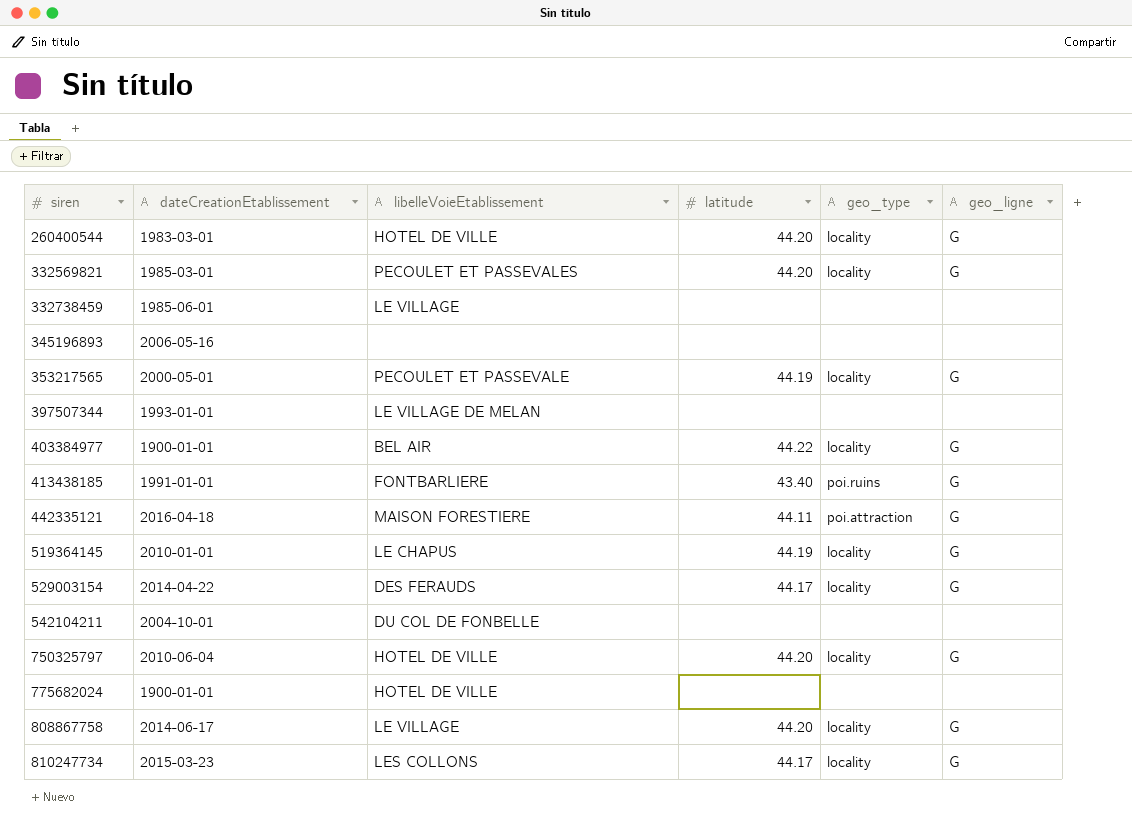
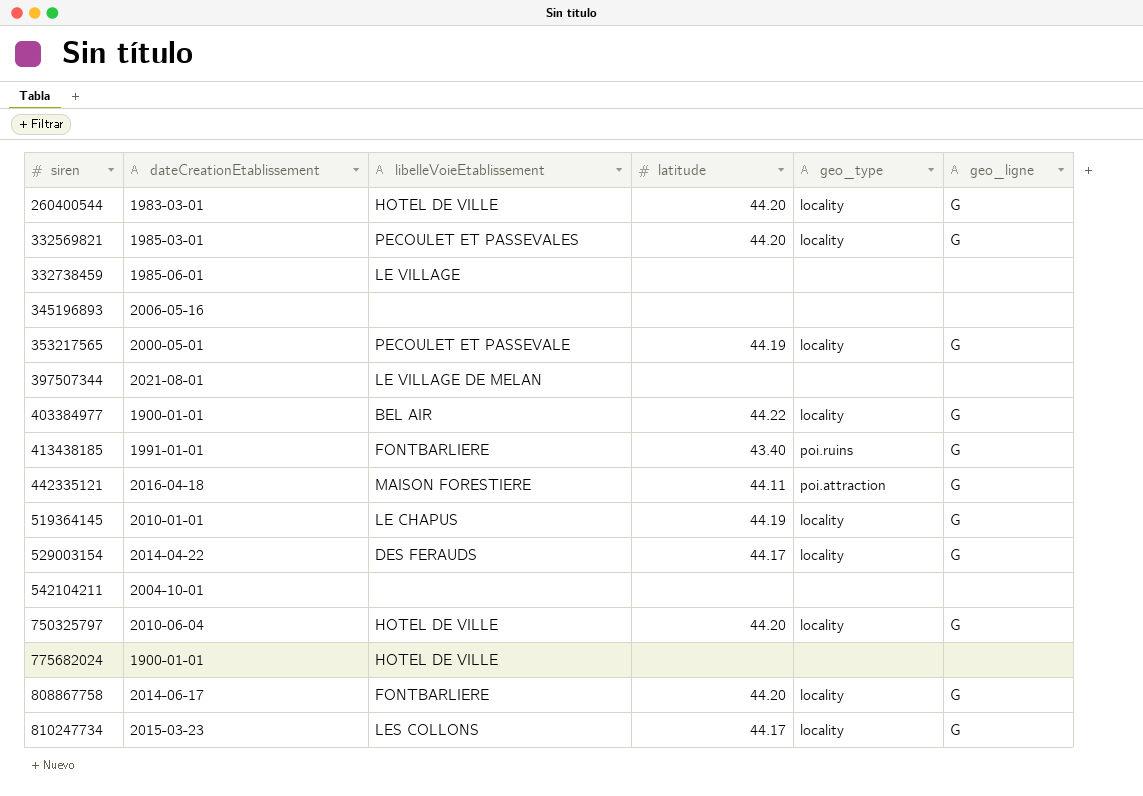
397507344 | dateCreationEtablissement: 1993-01-01 -> 2021-08-01
542104211 | libelleVoieEtablissement: DU COL DE FONBELLE -> none
808867758 | libelleVoieEtablissement: LE VILLAGE -> FONTBARLIERE

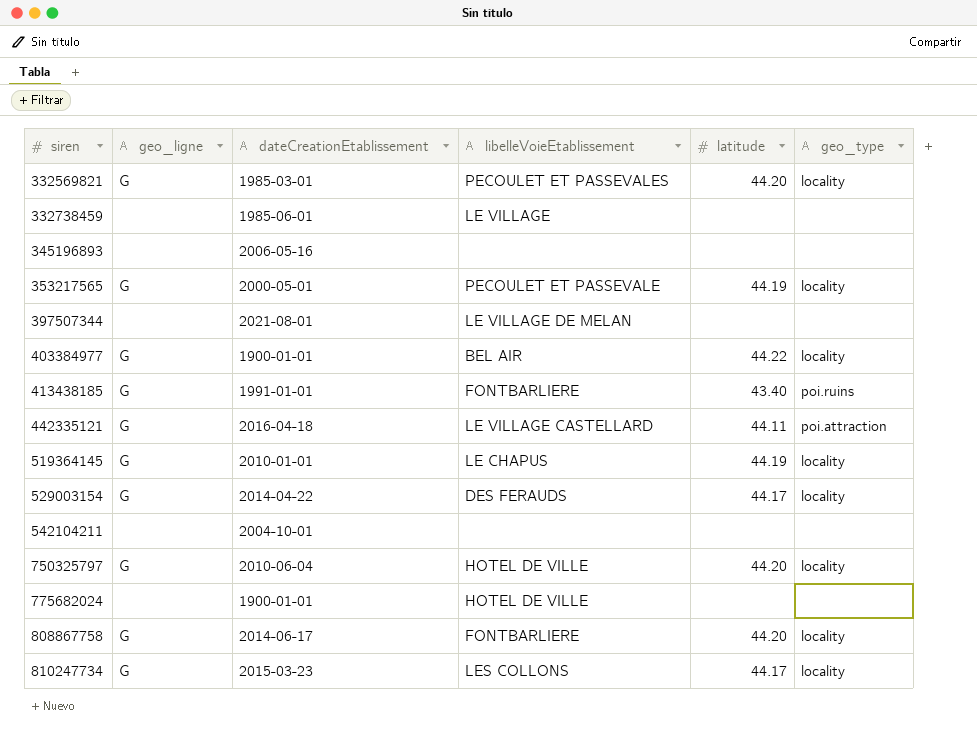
column geo_ligne | position: 6 -> 2
row 260400544: 1983-03-01 | HOTEL DE VILLE | 44.20 | locality | G -> none
442335121 | libelleVoieEtablissement: MAISON FORESTIERE -> LE VILLAGE CASTELLARD

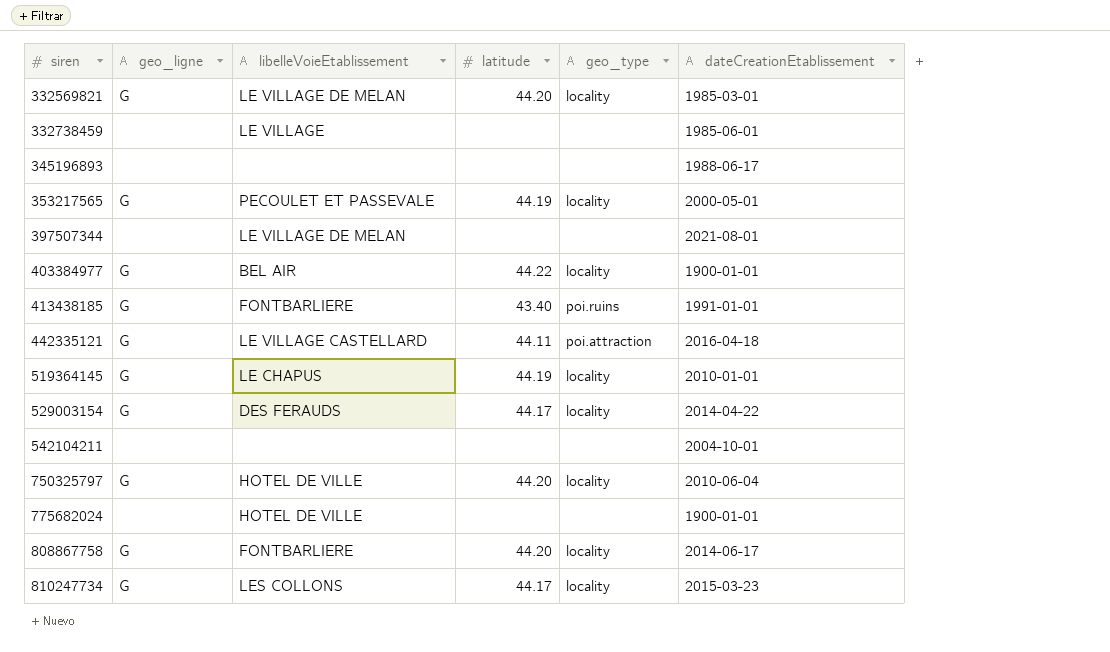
column dateCreationEtablissement | position: 3 -> 6
332569821 | libelleVoieEtablissement: PECOULET ET PASSEVALES -> LE VILLAGE DE MELAN
345196893 | dateCreationEtablissement: 2006-05-16 -> 1988-06-17

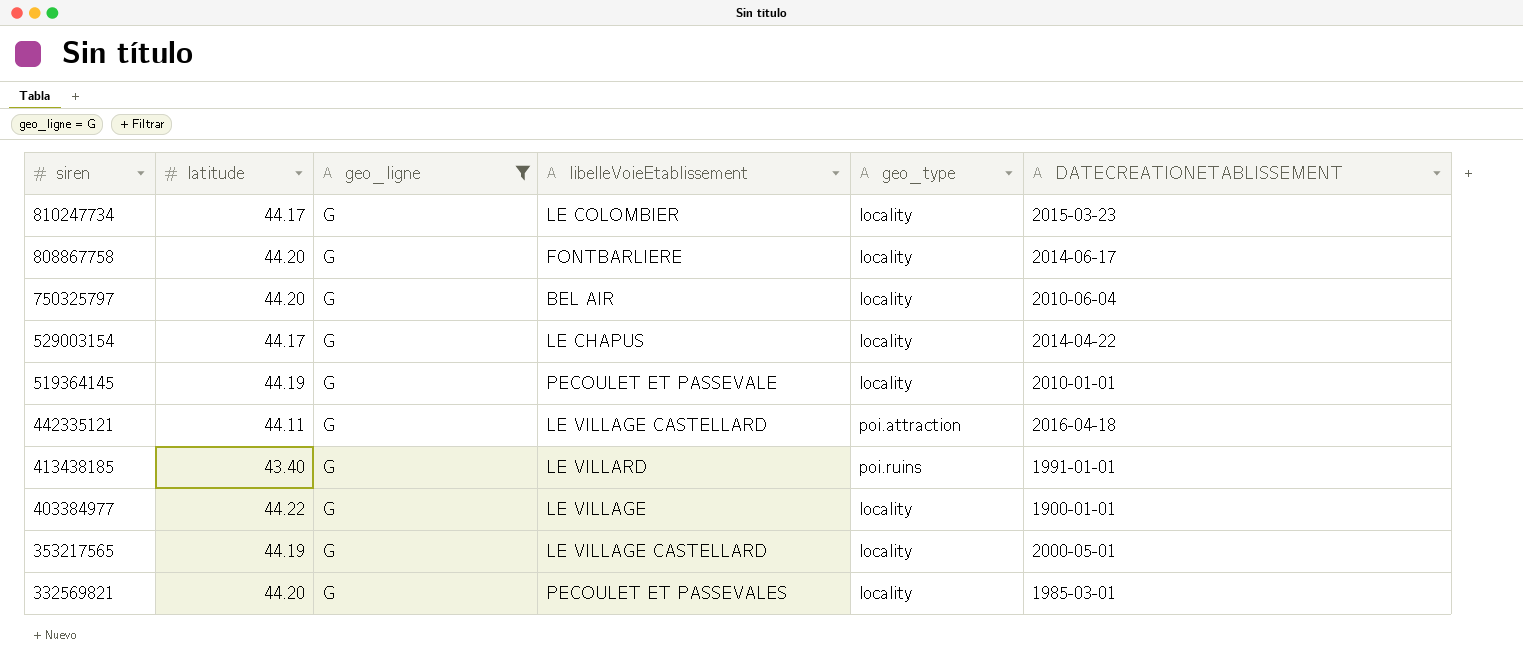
filter: none -> geo_ligne = G
row order: siren ascending -> siren descending
column latitude | position: 4 -> 2
column name: dateCreationEtablissement -> DATECREATIONETABLISSEMENT
810247734 | libelleVoieEtablissement: LES COLLONS -> LE COLOMBIER
750325797 | libelleVoieEtablissement: HOTEL DE VILLE -> BEL AIR
529003154 | libelleVoieEtablissement: DES FERAUDS -> LE CHAPUS
519364145 | libelleVoieEtablissement: LE CHAPUS -> PECOULET ET PASSEVALE
413438185 | libelleVoieEtablissement: FONTBARLIERE -> LE VILLARD
403384977 | libelleVoieEtablissement: BEL AIR -> LE VILLAGE
353217565 | libelleVoieEtablissement: PECOULET ET PASSEVALE -> LE VILLAGE CASTELLARD
332569821 | libelleVoieEtablissement: LE VILLAGE DE MELAN -> PECOULET ET PASSEVALES

